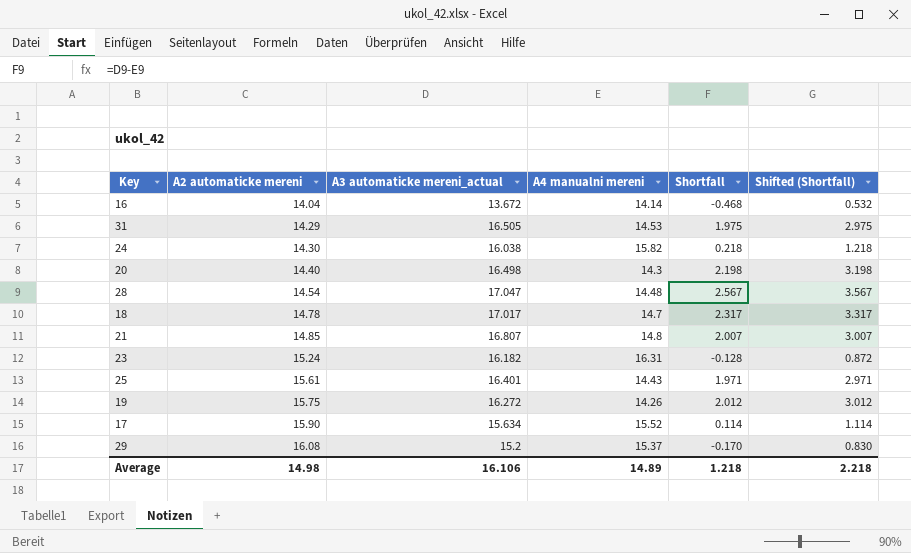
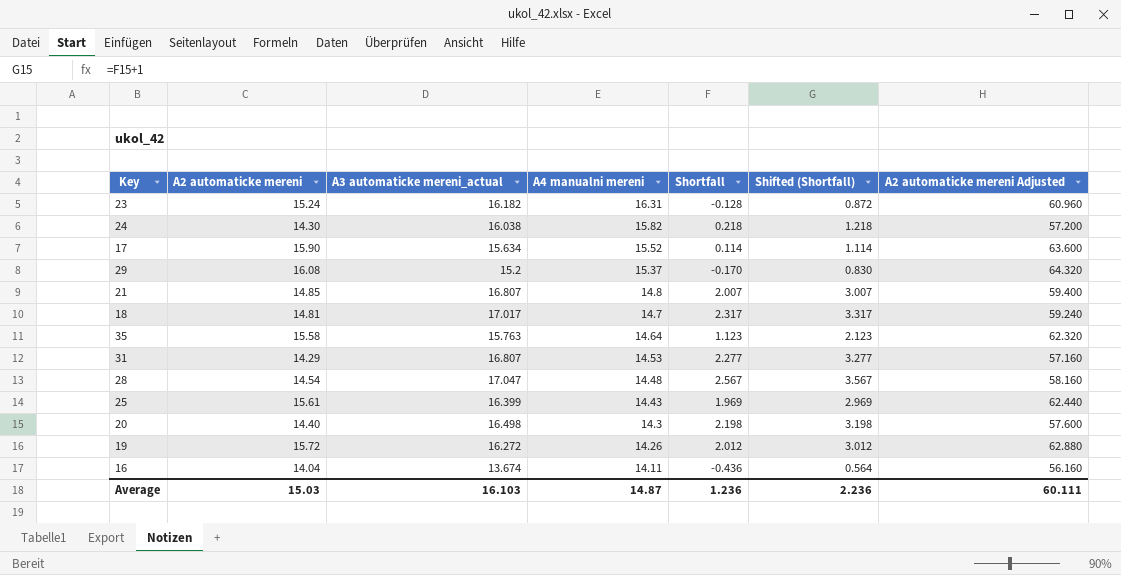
row order: A2 automaticke mereni ascending -> A4 manualni mereni descending
column A2 automaticke mereni Adjusted | formula: none -> [A2 automaticke mereni] * 4
18 | A2 automaticke mereni: 14.78 -> 14.81
row 35: none -> 15.58 | 15.763 | 14.64 | 1.123 | 2.123 | 62.320
31 | A3 automaticke mereni_actual: 16.505 -> 16.807
31 | Shortfall: 1.975 -> 2.277
31 | Shifted (Shortfall): 2.975 -> 3.277
25 | A3 automaticke mereni_actual: 16.401 -> 16.399
25 | Shortfall: 1.971 -> 1.969
25 | Shifted (Shortfall): 2.971 -> 2.969
19 | A2 automaticke mereni: 15.75 -> 15.72
16 | A3 automaticke mereni_actual: 13.672 -> 13.674
16 | A4 manualni mereni: 14.14 -> 14.11
16 | Shortfall: -0.468 -> -0.436
16 | Shifted (Shortfall): 0.532 -> 0.564
Average | A2 automaticke mereni: 14.98 -> 15.03
Average | A3 automaticke mereni_actual: 16.106 -> 16.103
Average | A4 manualni mereni: 14.89 -> 14.87
Average | Shortfall: 1.218 -> 1.236
Average | Shifted (Shortfall): 2.218 -> 2.236

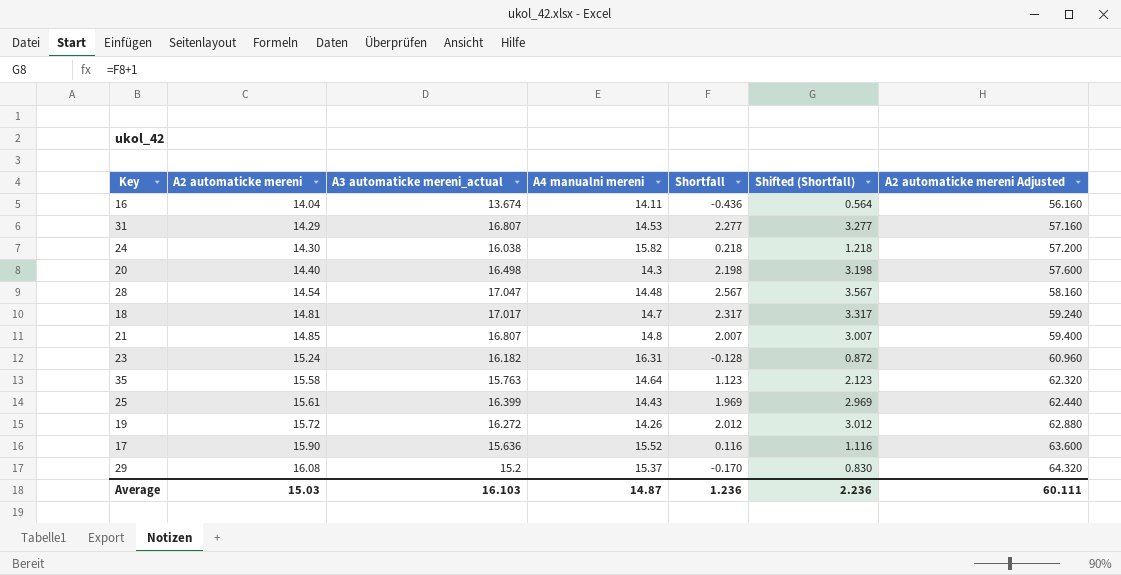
row order: A4 manualni mereni descending -> A2 automaticke mereni ascending
17 | A3 automaticke mereni_actual: 15.634 -> 15.636
17 | Shortfall: 0.114 -> 0.116
17 | Shifted (Shortfall): 1.114 -> 1.116

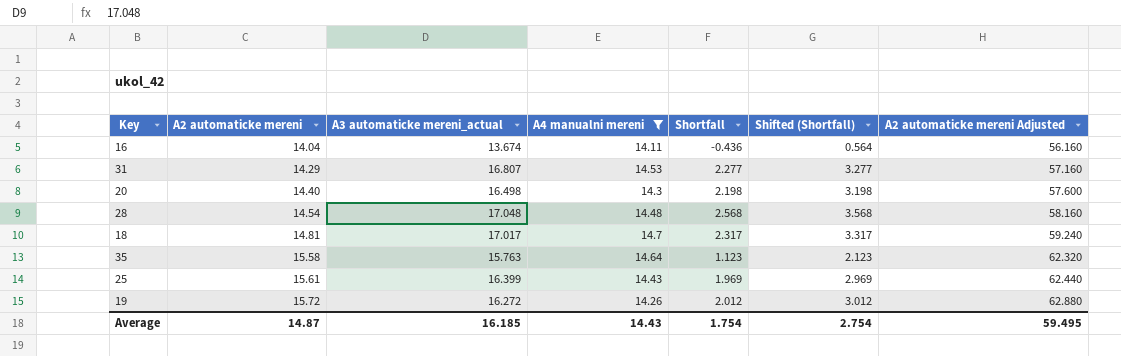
filter: none -> A4 manualni mereni <= 14.7
28 | A3 automaticke mereni_actual: 17.047 -> 17.048
28 | Shortfall: 2.567 -> 2.568
28 | Shifted (Shortfall): 3.567 -> 3.568
Average | A2 automaticke mereni: 15.03 -> 14.87
Average | A3 automaticke mereni_actual: 16.103 -> 16.185
Average | A4 manualni mereni: 14.87 -> 14.43
Average | Shortfall: 1.236 -> 1.754
Average | Shifted (Shortfall): 2.236 -> 2.754
Average | A2 automaticke mereni Adjusted: 60.111 -> 59.495

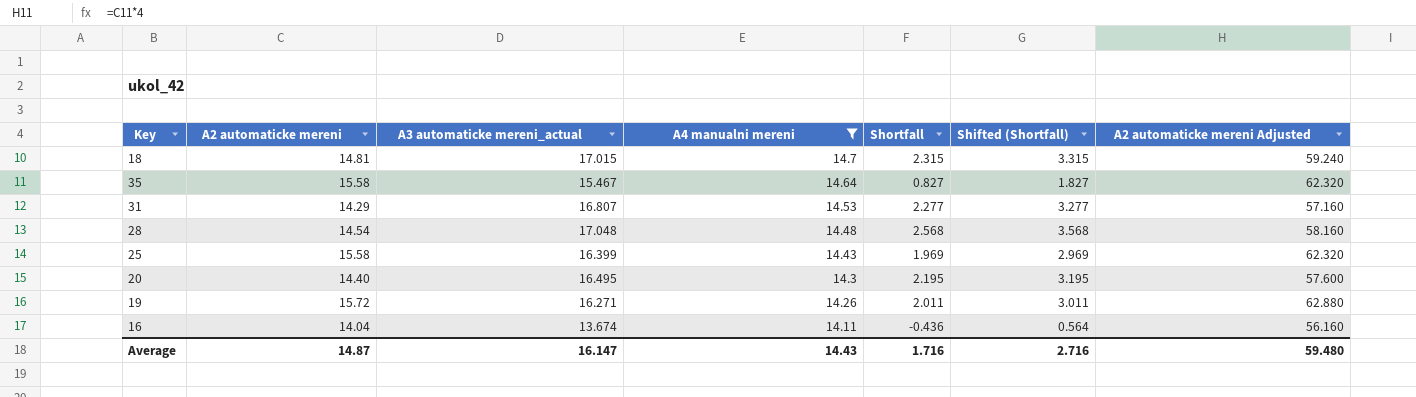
row order: A2 automaticke mereni ascending -> A4 manualni mereni descending
18 | A3 automaticke mereni_actual: 17.017 -> 17.015
18 | Shortfall: 2.317 -> 2.315
18 | Shifted (Shortfall): 3.317 -> 3.315
35 | A3 automaticke mereni_actual: 15.763 -> 15.467
35 | Shortfall: 1.123 -> 0.827
35 | Shifted (Shortfall): 2.123 -> 1.827
25 | A2 automaticke mereni: 15.61 -> 15.58
25 | A2 automaticke mereni Adjusted: 62.440 -> 62.320
20 | A3 automaticke mereni_actual: 16.498 -> 16.495
20 | Shortfall: 2.198 -> 2.195
20 | Shifted (Shortfall): 3.198 -> 3.195
19 | A3 automaticke mereni_actual: 16.272 -> 16.271
19 | Shortfall: 2.012 -> 2.011
19 | Shifted (Shortfall): 3.012 -> 3.011
Average | A3 automaticke mereni_actual: 16.185 -> 16.147
Average | Shortfall: 1.754 -> 1.716
Average | Shifted (Shortfall): 2.754 -> 2.716
Average | A2 automaticke mereni Adjusted: 59.495 -> 59.480

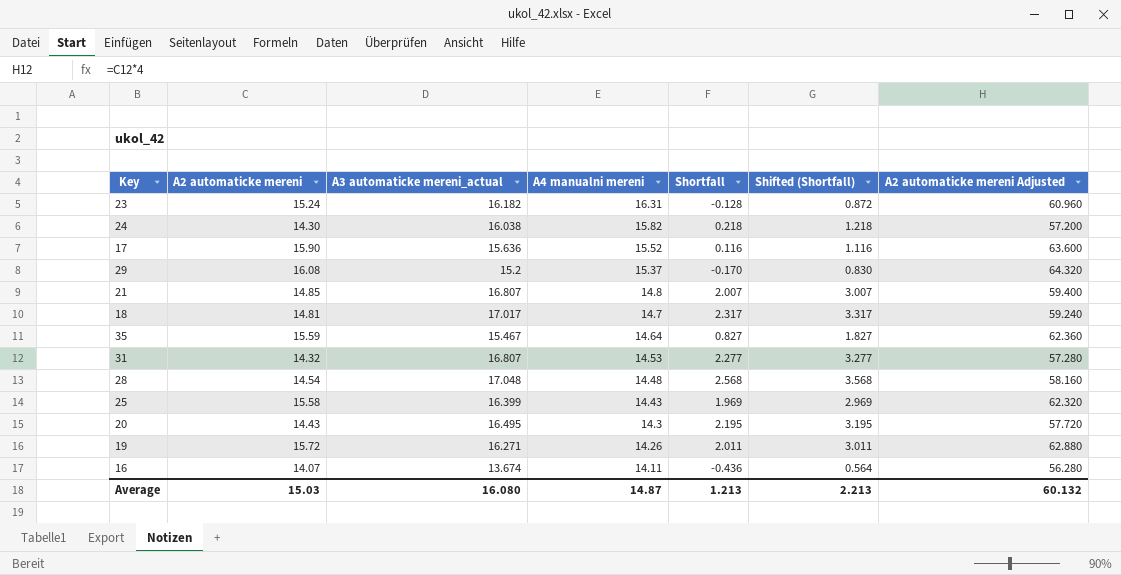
filter: A4 manualni mereni <= 14.7 -> none
18 | A3 automaticke mereni_actual: 17.015 -> 17.017
18 | Shortfall: 2.315 -> 2.317
18 | Shifted (Shortfall): 3.315 -> 3.317
35 | A2 automaticke mereni: 15.58 -> 15.59
35 | A2 automaticke mereni Adjusted: 62.320 -> 62.360
31 | A2 automaticke mereni: 14.29 -> 14.32
31 | A2 automaticke mereni Adjusted: 57.160 -> 57.280
20 | A2 automaticke mereni: 14.40 -> 14.43
20 | A2 automaticke mereni Adjusted: 57.600 -> 57.720
16 | A2 automaticke mereni: 14.04 -> 14.07
16 | A2 automaticke mereni Adjusted: 56.160 -> 56.280
Average | A2 automaticke mereni: 14.87 -> 15.03
Average | A3 automaticke mereni_actual: 16.147 -> 16.080
Average | A4 manualni mereni: 14.43 -> 14.87
Average | Shortfall: 1.716 -> 1.213
Average | Shifted (Shortfall): 2.716 -> 2.213
Average | A2 automaticke mereni Adjusted: 59.480 -> 60.132

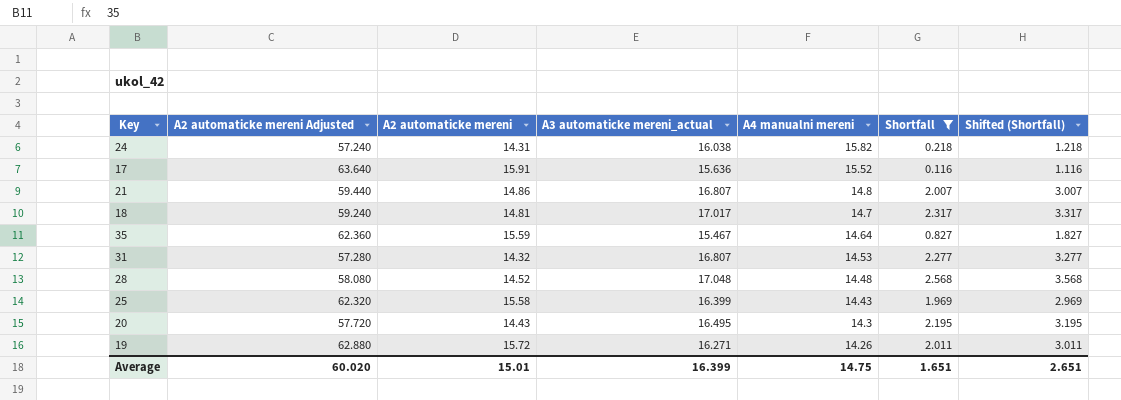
filter: none -> Shortfall >= 0.116
column A2 automaticke mereni Adjusted | position: 7 -> 2
24 | A2 automaticke mereni Adjusted: 57.200 -> 57.240
24 | A2 automaticke mereni: 14.30 -> 14.31
17 | A2 automaticke mereni Adjusted: 63.600 -> 63.640
17 | A2 automaticke mereni: 15.90 -> 15.91
21 | A2 automaticke mereni Adjusted: 59.400 -> 59.440
21 | A2 automaticke mereni: 14.85 -> 14.86
28 | A2 automaticke mereni Adjusted: 58.160 -> 58.080
28 | A2 automaticke mereni: 14.54 -> 14.52
Average | A2 automaticke mereni Adjusted: 60.132 -> 60.020
Average | A2 automaticke mereni: 15.03 -> 15.01
Average | A3 automaticke mereni_actual: 16.080 -> 16.399
Average | A4 manualni mereni: 14.87 -> 14.75
Average | Shortfall: 1.213 -> 1.651
Average | Shifted (Shortfall): 2.213 -> 2.651

